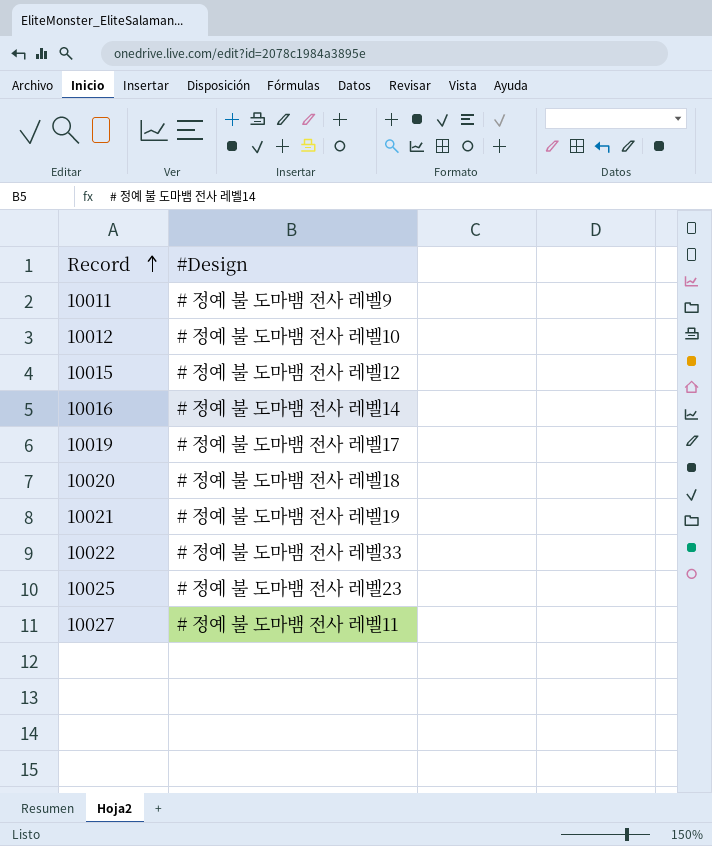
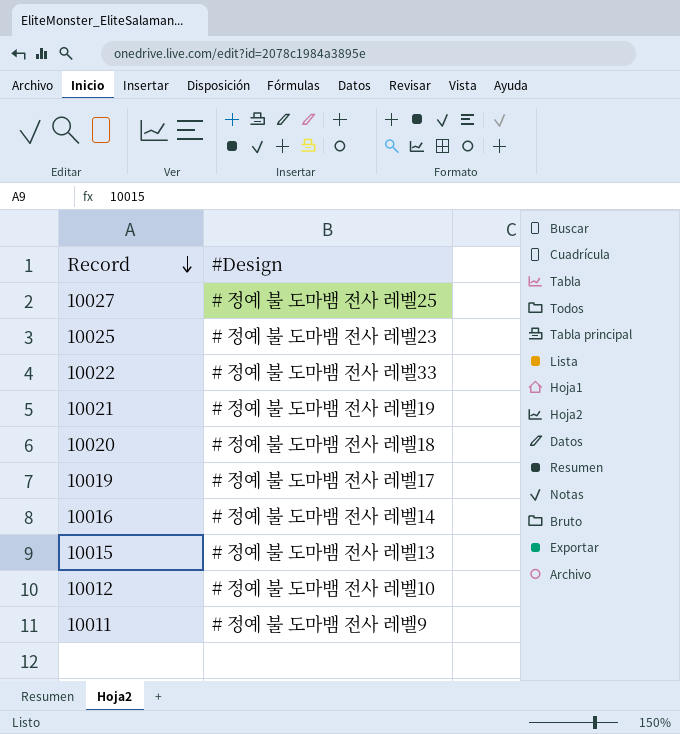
row order: Record ascending -> Record descending
10027 | #Design: # 정예 불 도마뱀 전사 레벨11 -> # 정예 불 도마뱀 전사 레벨25
10015 | #Design: # 정예 불 도마뱀 전사 레벨12 -> # 정예 불 도마뱀 전사 레벨13

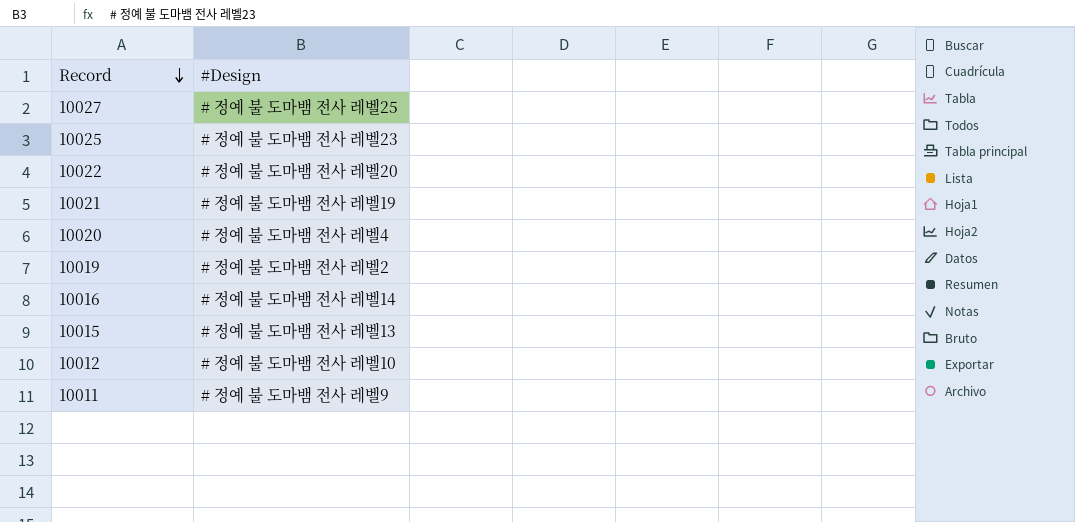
10022 | #Design: # 정예 불 도마뱀 전사 레벨33 -> # 정예 불 도마뱀 전사 레벨20
10020 | #Design: # 정예 불 도마뱀 전사 레벨18 -> # 정예 불 도마뱀 전사 레벨4
10019 | #Design: # 정예 불 도마뱀 전사 레벨17 -> # 정예 불 도마뱀 전사 레벨2

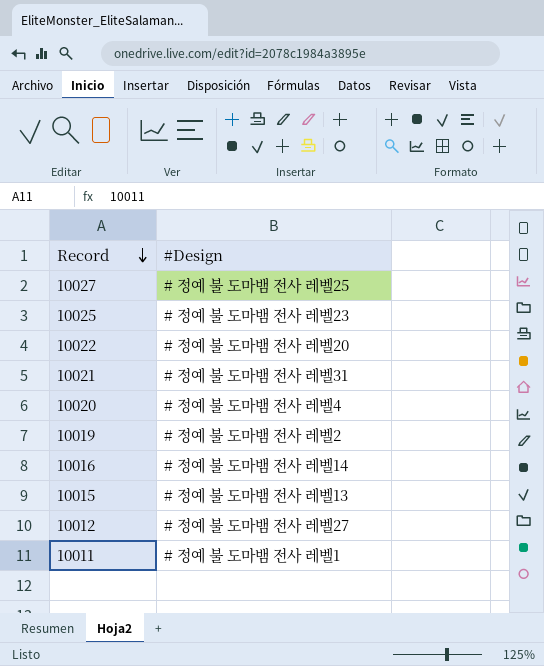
10021 | #Design: # 정예 불 도마뱀 전사 레벨19 -> # 정예 불 도마뱀 전사 레벨31
10012 | #Design: # 정예 불 도마뱀 전사 레벨10 -> # 정예 불 도마뱀 전사 레벨27
10011 | #Design: # 정예 불 도마뱀 전사 레벨9 -> # 정예 불 도마뱀 전사 레벨1

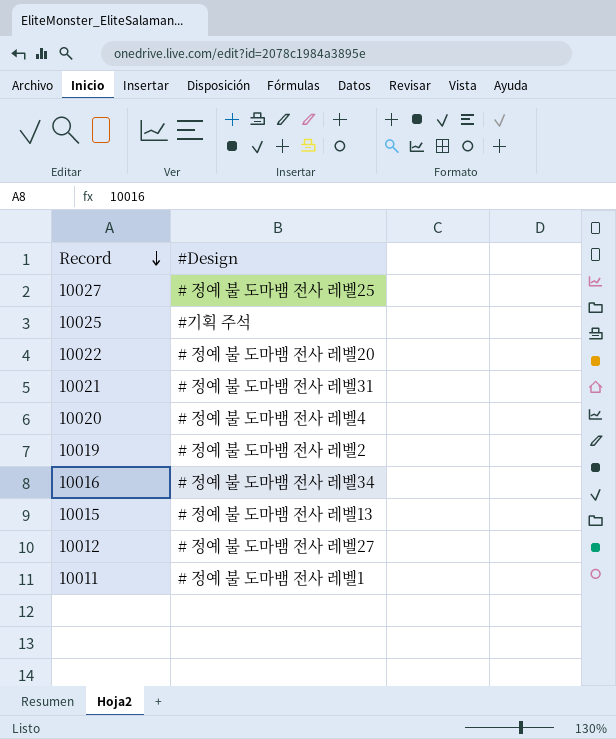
10025 | #Design: # 정예 불 도마뱀 전사 레벨23 -> #기획 주석
10016 | #Design: # 정예 불 도마뱀 전사 레벨14 -> # 정예 불 도마뱀 전사 레벨34

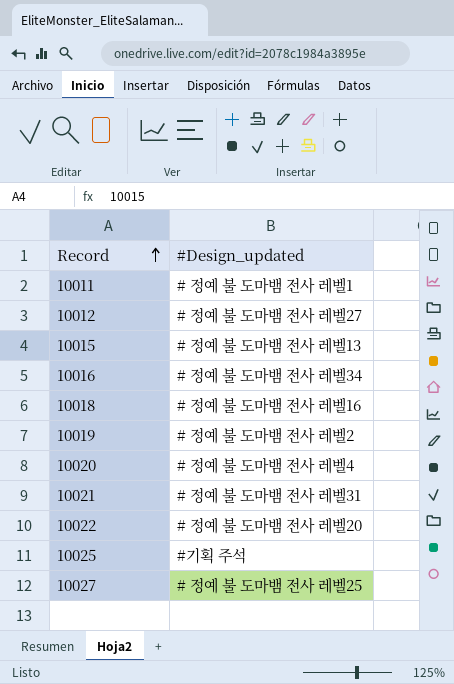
row order: Record descending -> Record ascending
column name: #Design -> #Design_updated
row 10018: none -> # 정예 불 도마뱀 전사 레벨16

